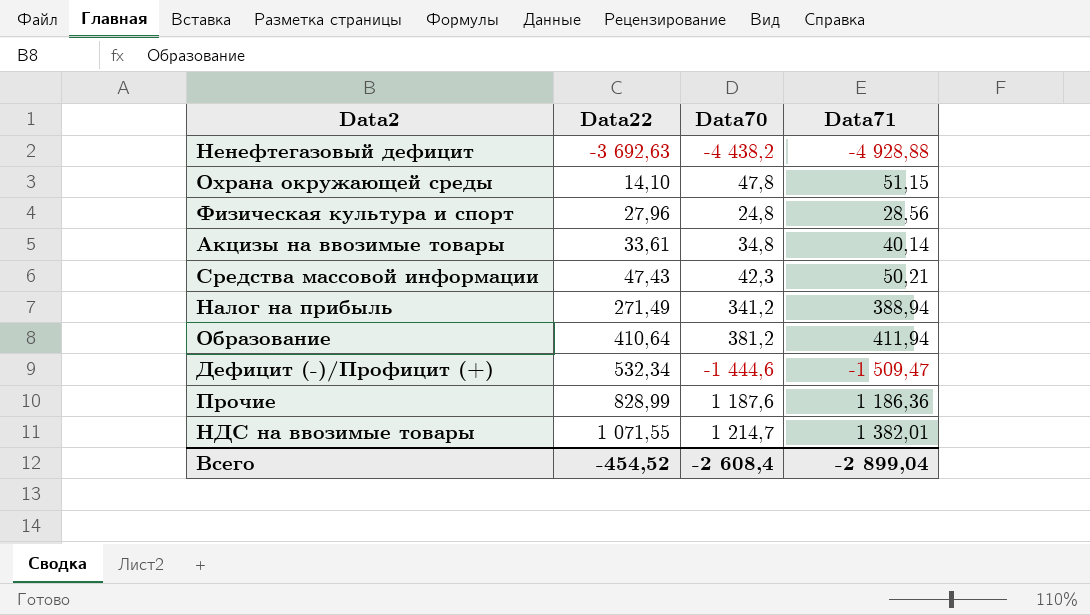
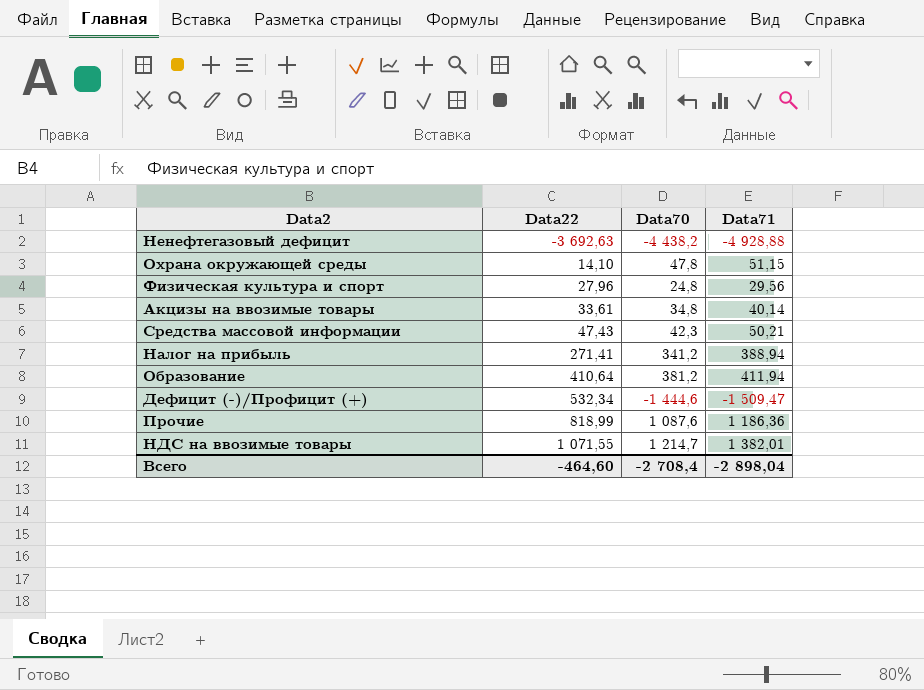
Физическая культура и спорт | Data71: 28,56 -> 29,56
Налог на прибыль | Data22: 271,49 -> 271,41
Прочие | Data22: 828,99 -> 818,99
Прочие | Data70: 1 187,6 -> 1 087,6
Всего | Data22: -454,52 -> -464,60
Всего | Data70: -2 608,4 -> -2 708,4
Всего | Data71: -2 899,04 -> -2 898,04

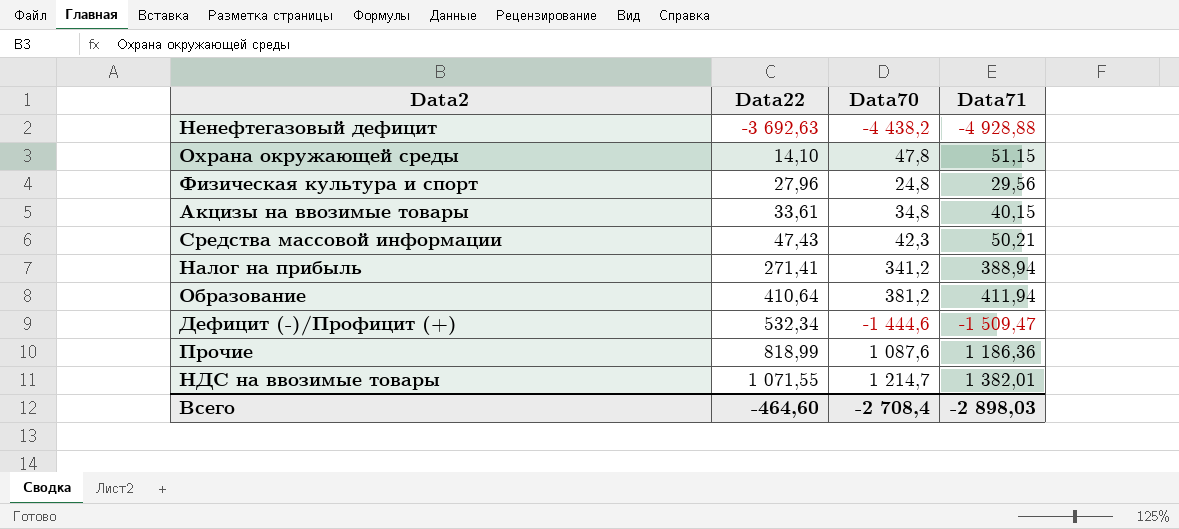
Акцизы на ввозимые товары | Data71: 40,14 -> 40,15
Всего | Data71: -2 898,04 -> -2 898,03

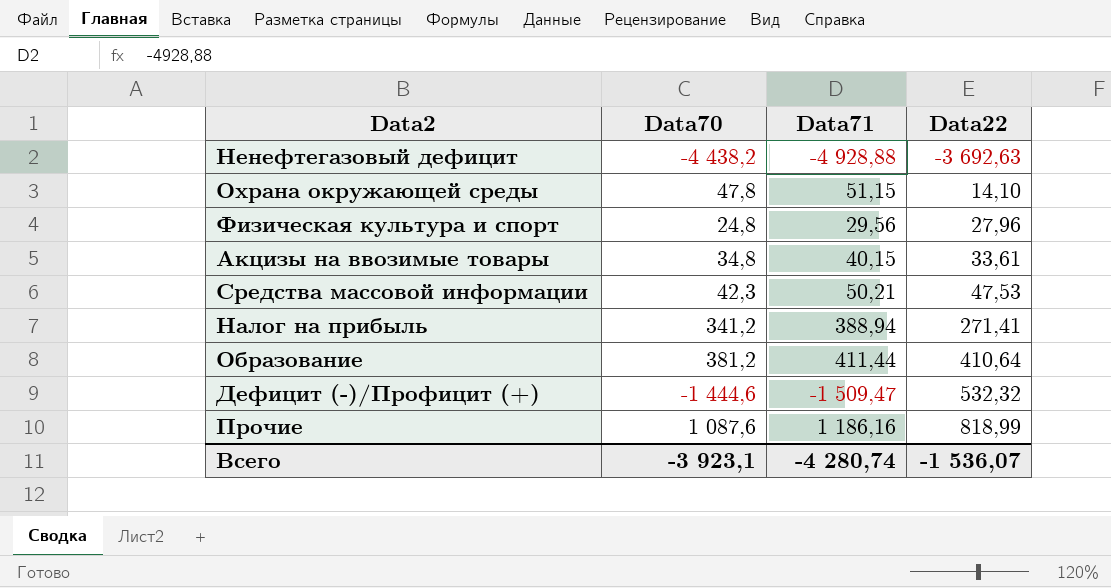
column Data22 | position: 2 -> 4
row НДС на ввозимые товары: 1 071,55 | 1 214,7 | 1 382,01 -> none
Средства массовой информации | Data22: 47,43 -> 47,53
Образование | Data71: 411,94 -> 411,44
Дефицит (-)/Профицит (+) | Data22: 532,34 -> 532,32
Прочие | Data71: 1 186,36 -> 1 186,16
Всего | Data70: -2 708,4 -> -3 923,1
Всего | Data71: -2 898,03 -> -4 280,74
Всего | Data22: -464,60 -> -1 536,07

